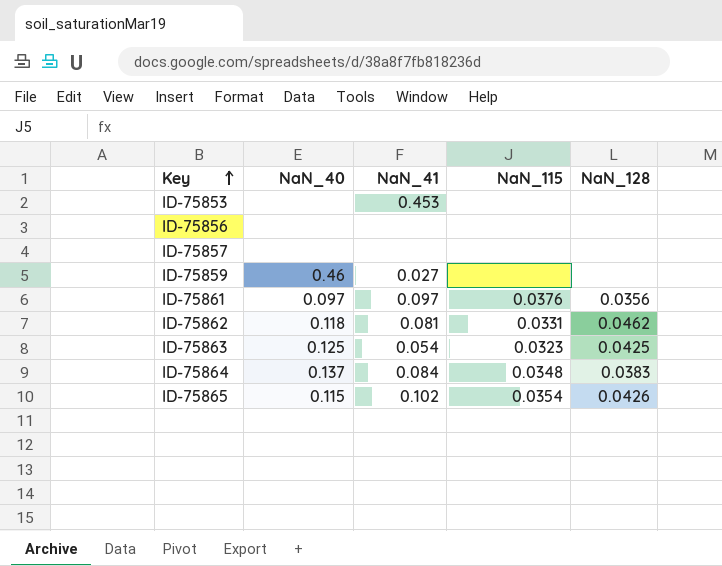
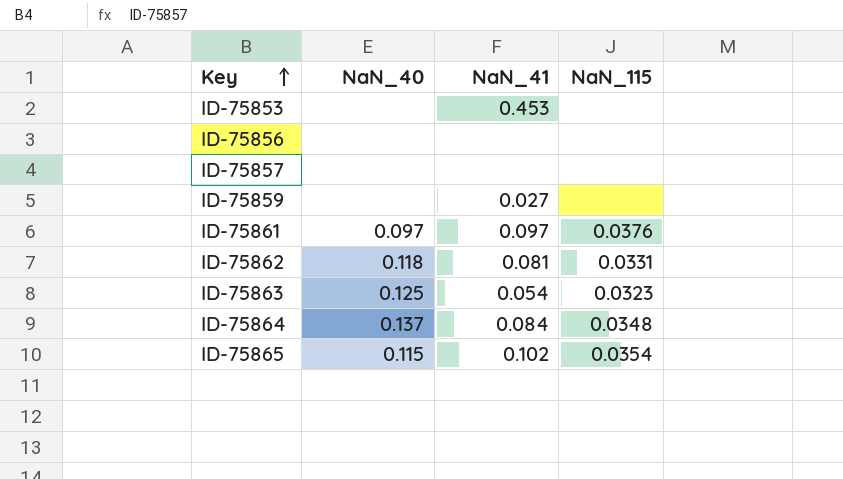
column NaN_128 | position: 5 -> none
ID-75859 | NaN_40: 0.46 -> none

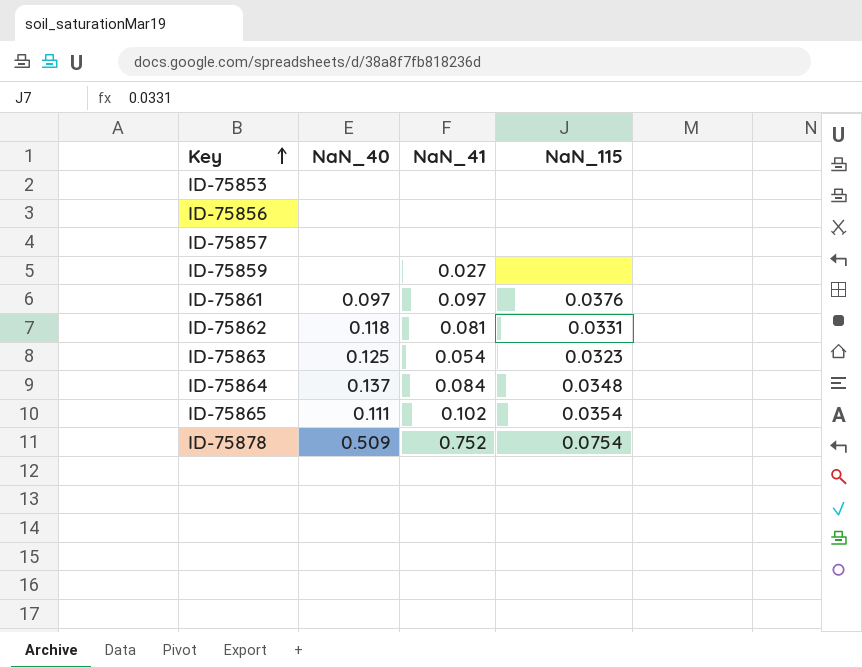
ID-75853 | NaN_41: 0.453 -> none
ID-75865 | NaN_40: 0.115 -> 0.111
row ID-75878: none -> 0.509 | 0.752 | 0.0754

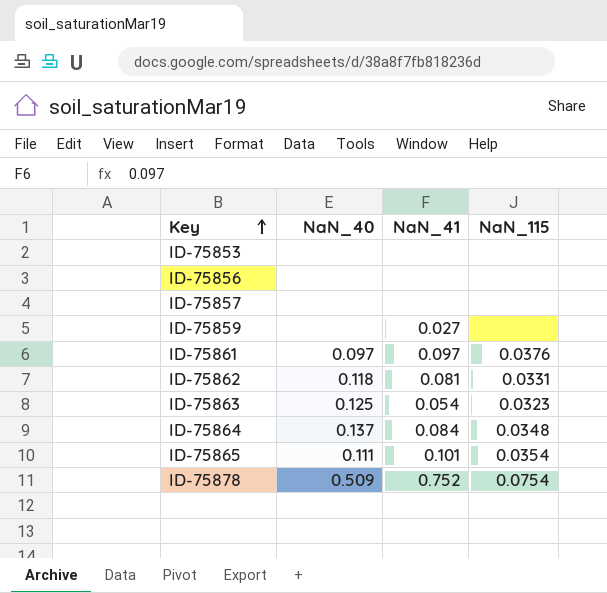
ID-75865 | NaN_41: 0.102 -> 0.101

